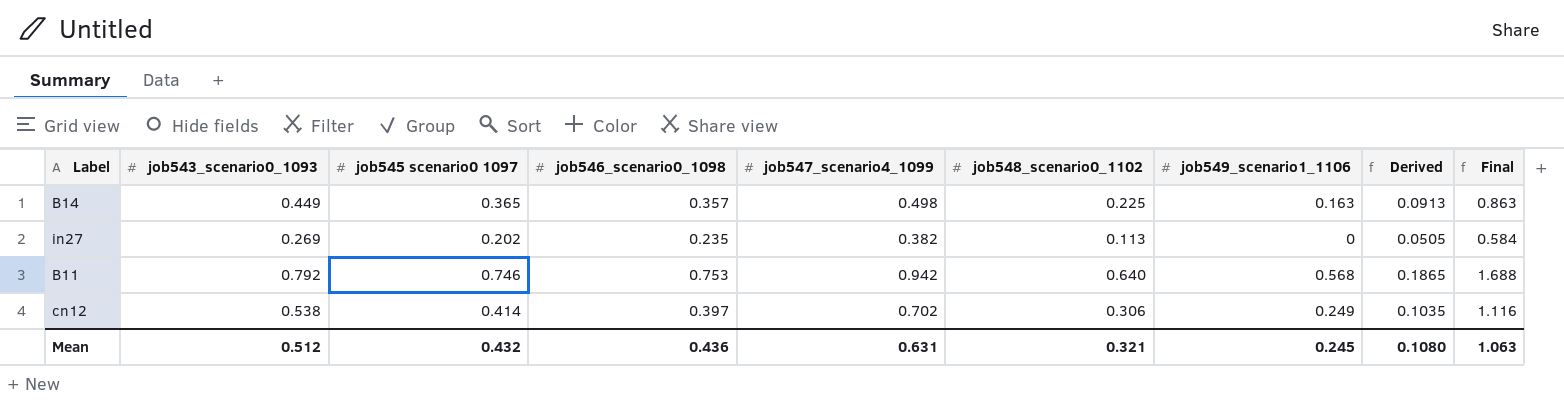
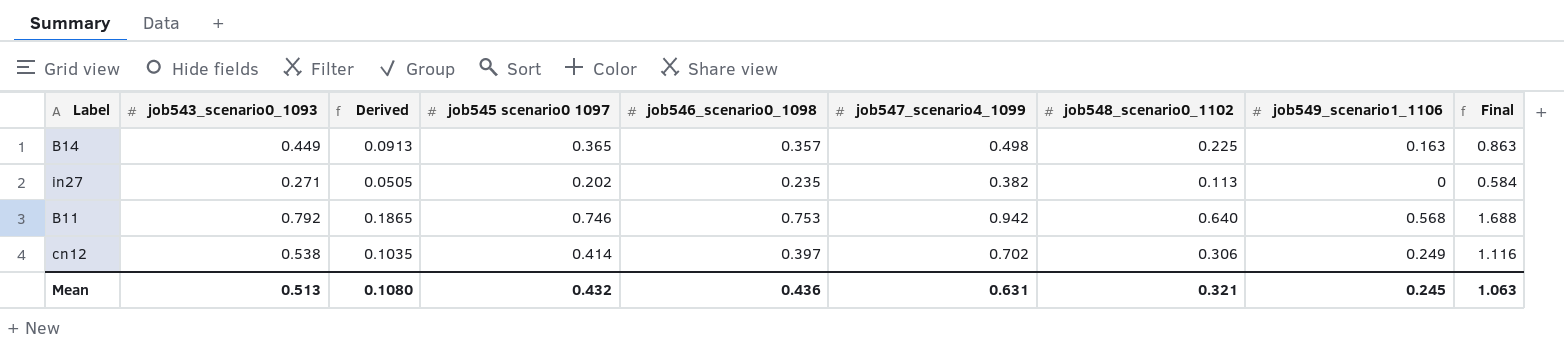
column Derived | position: 8 -> 3
in27 | job543_scenario0_1093: 0.269 -> 0.271
Mean | job543_scenario0_1093: 0.512 -> 0.513

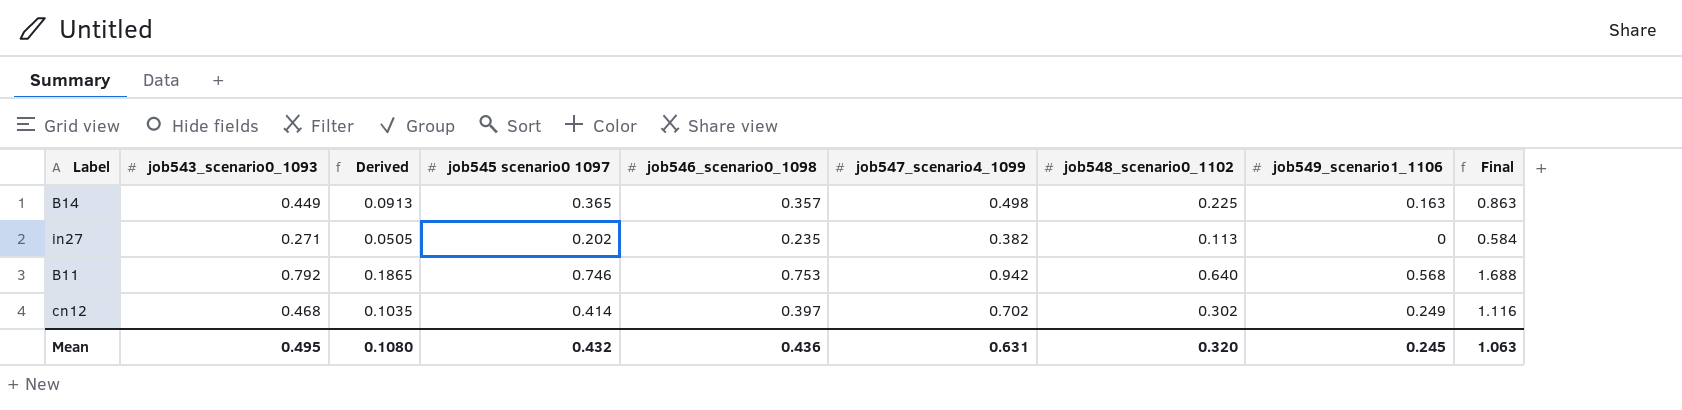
cn12 | job543_scenario0_1093: 0.538 -> 0.468
cn12 | job548_scenario0_1102: 0.306 -> 0.302
Mean | job543_scenario0_1093: 0.513 -> 0.495
Mean | job548_scenario0_1102: 0.321 -> 0.320

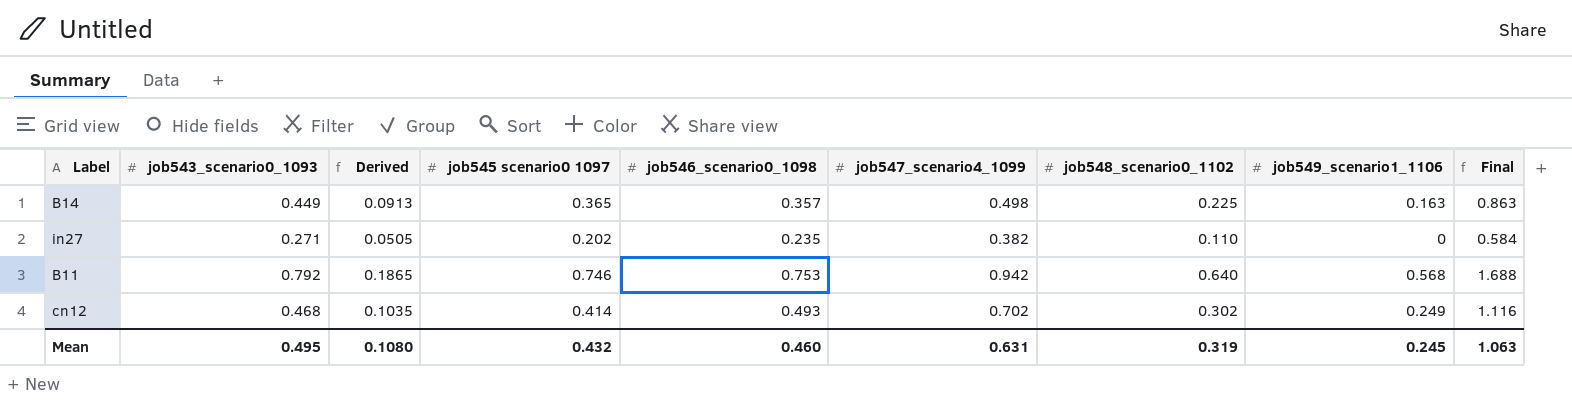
in27 | job548_scenario0_1102: 0.113 -> 0.110
cn12 | job546_scenario0_1098: 0.397 -> 0.493
Mean | job546_scenario0_1098: 0.436 -> 0.460
Mean | job548_scenario0_1102: 0.320 -> 0.319

